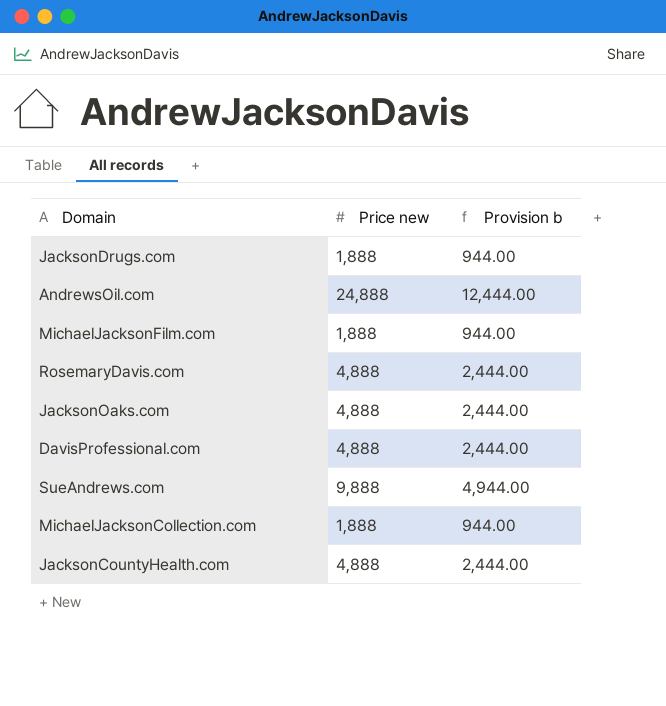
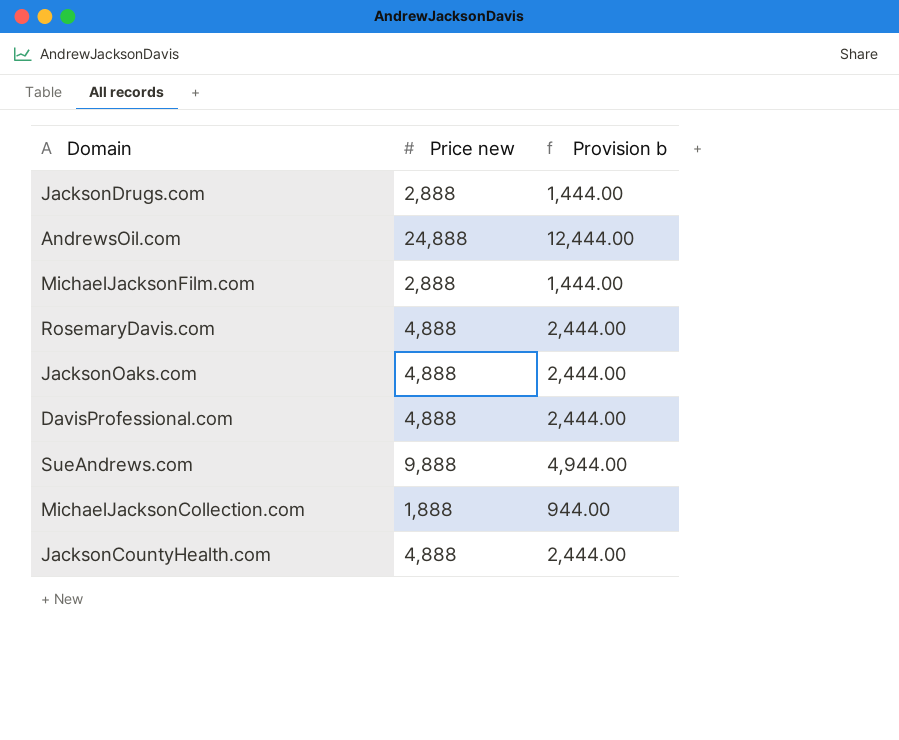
JacksonDrugs.com | Price new: 1,888 -> 2,888
JacksonDrugs.com | Provision b: 944.00 -> 1,444.00
MichaelJacksonFilm.com | Price new: 1,888 -> 2,888
MichaelJacksonFilm.com | Provision b: 944.00 -> 1,444.00

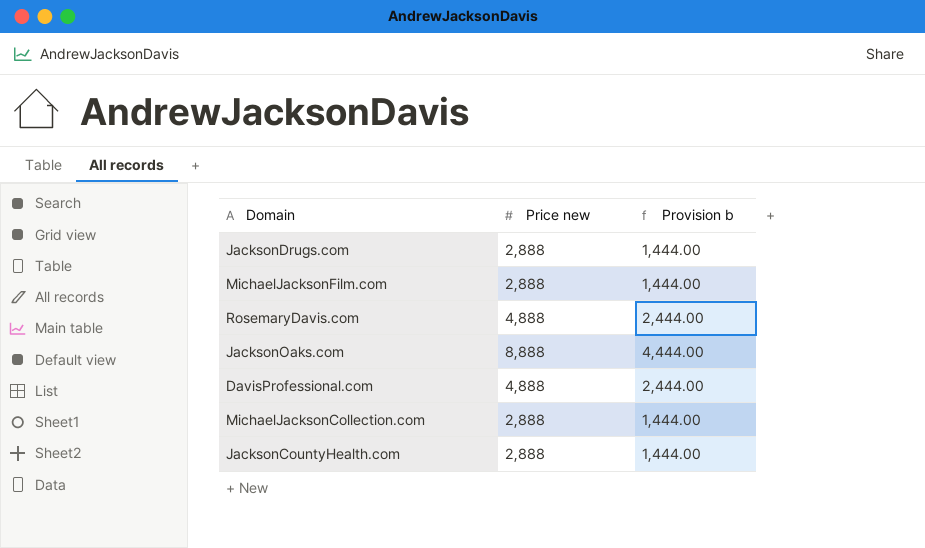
row AndrewsOil.com: 24,888 | 12,444.00 -> none
row SueAndrews.com: 9,888 | 4,944.00 -> none
JacksonOaks.com | Price new: 4,888 -> 8,888
JacksonOaks.com | Provision b: 2,444.00 -> 4,444.00
MichaelJacksonCollection.com | Price new: 1,888 -> 2,888
MichaelJacksonCollection.com | Provision b: 944.00 -> 1,444.00
JacksonCountyHealth.com | Price new: 4,888 -> 2,888
JacksonCountyHealth.com | Provision b: 2,444.00 -> 1,444.00

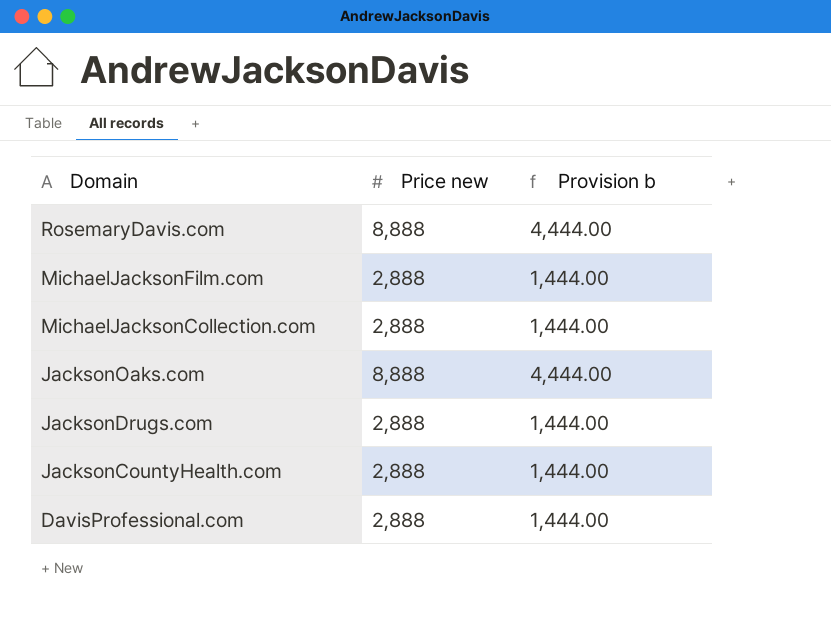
row order: none -> Domain descending
RosemaryDavis.com | Price new: 4,888 -> 8,888
RosemaryDavis.com | Provision b: 2,444.00 -> 4,444.00
DavisProfessional.com | Price new: 4,888 -> 2,888
DavisProfessional.com | Provision b: 2,444.00 -> 1,444.00

